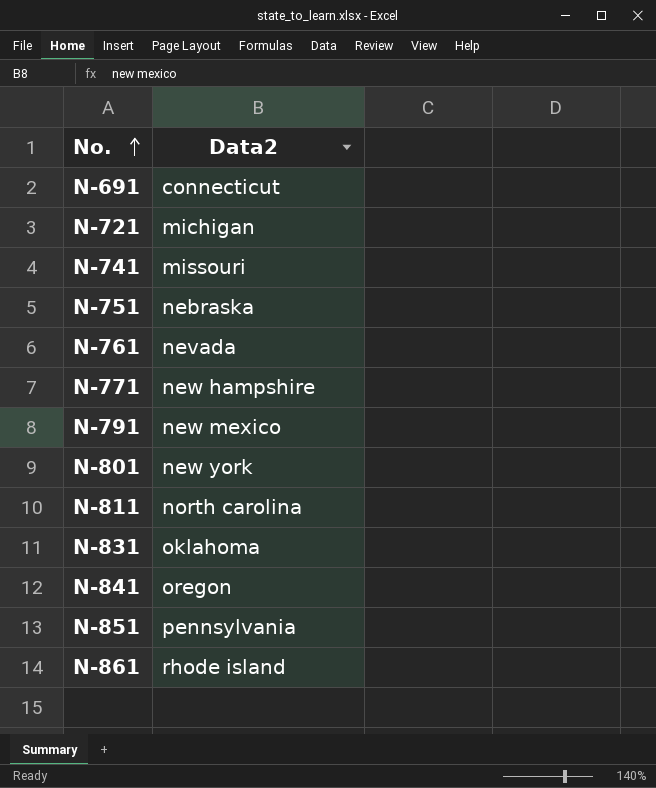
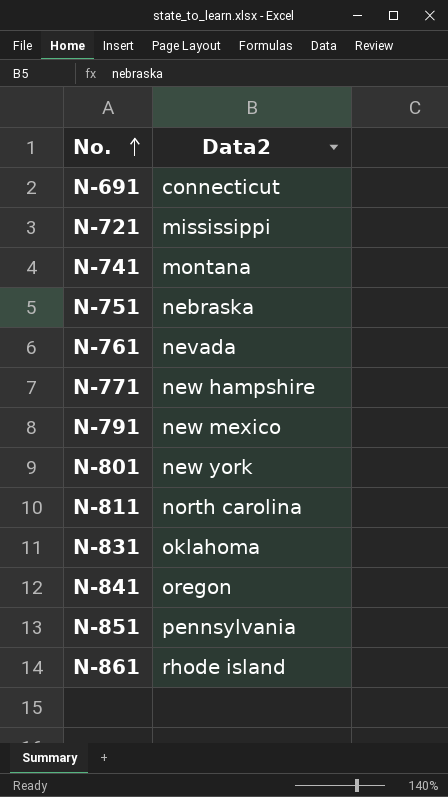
N-721 | Data2: michigan -> mississippi
N-741 | Data2: missouri -> montana

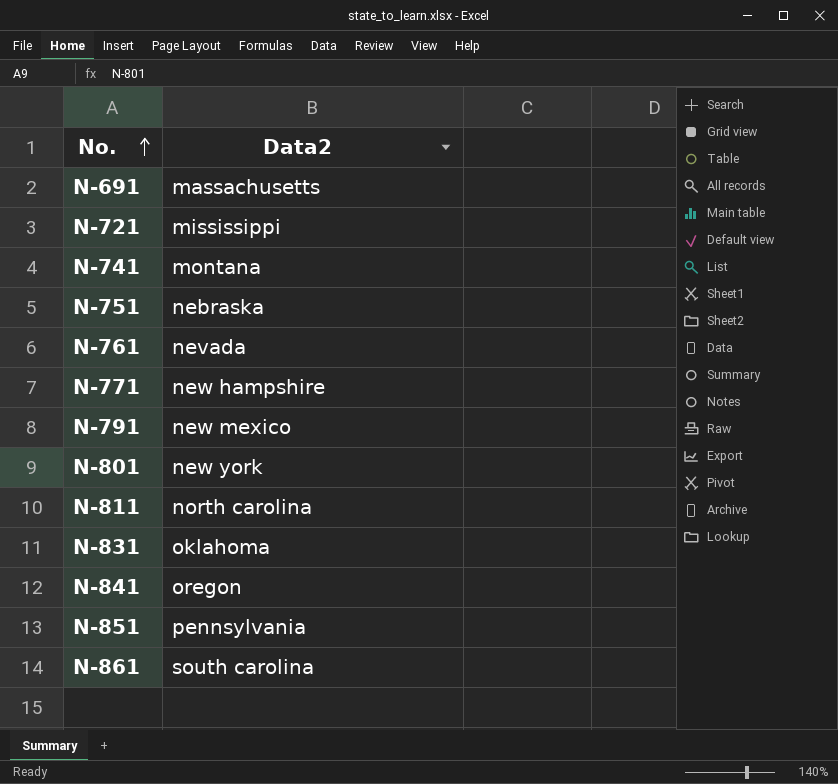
N-691 | Data2: connecticut -> massachusetts
N-861 | Data2: rhode island -> south carolina

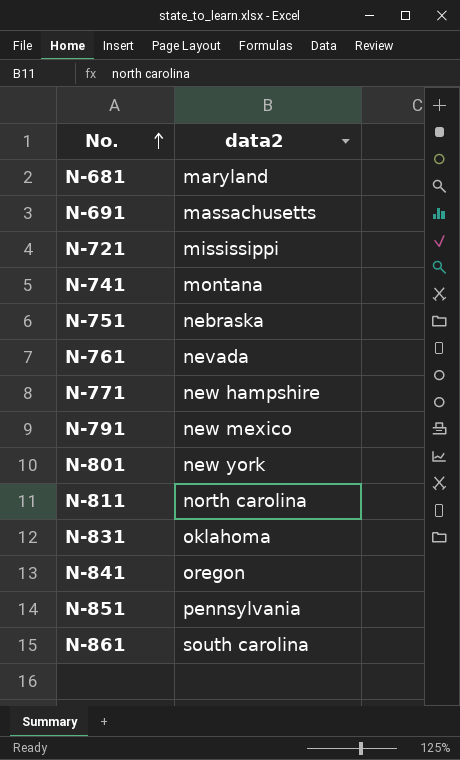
column name: Data2 -> data2
row N-681: none -> maryland

